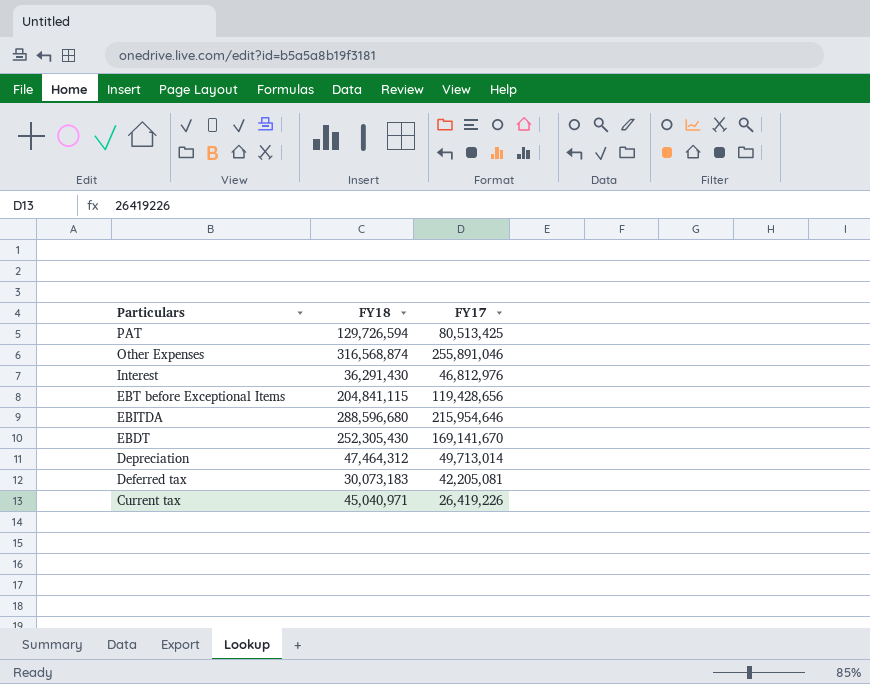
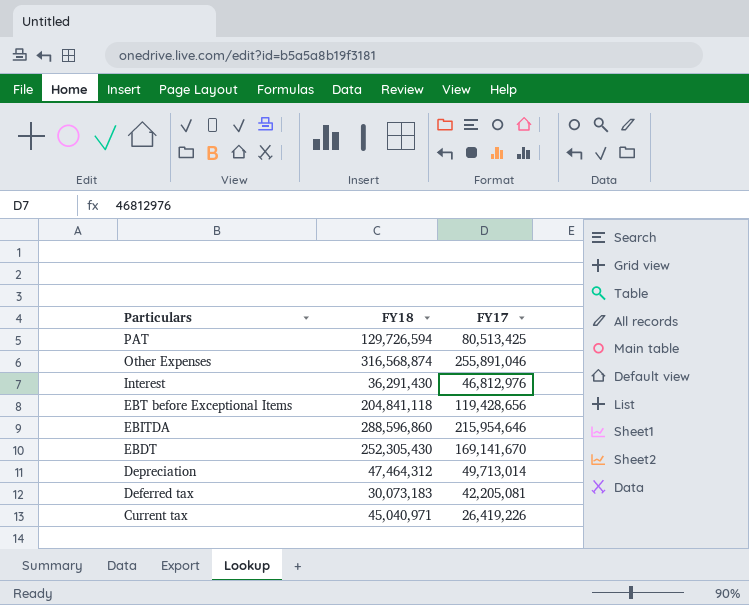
EBT before Exceptional Items | FY18: 204,841,115 -> 204,841,118
EBITDA | FY18: 288,596,680 -> 288,596,860

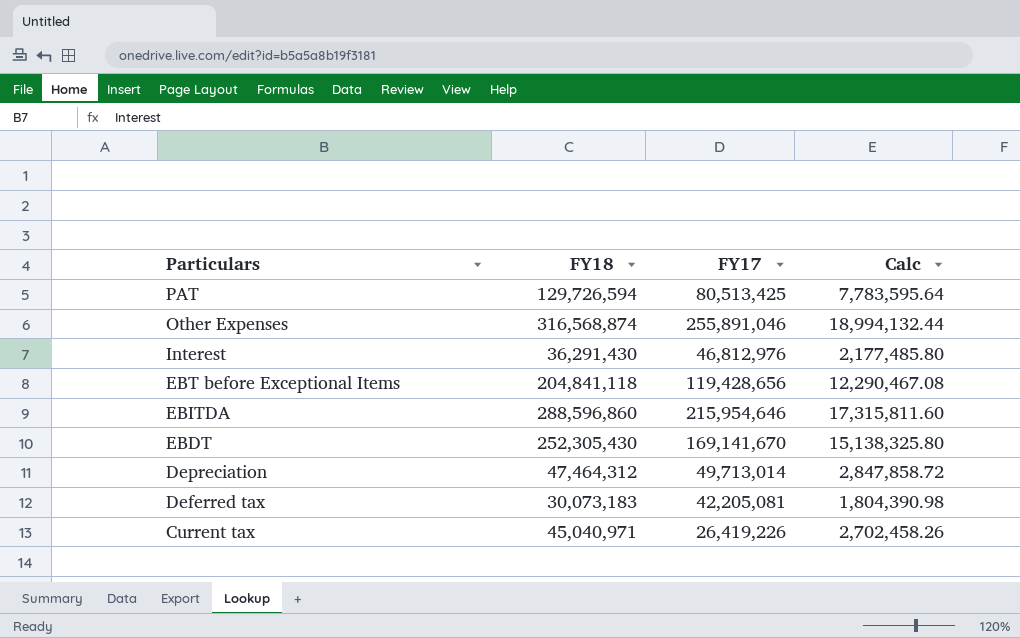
column Calc | formula: none -> [FY18] * 0.06

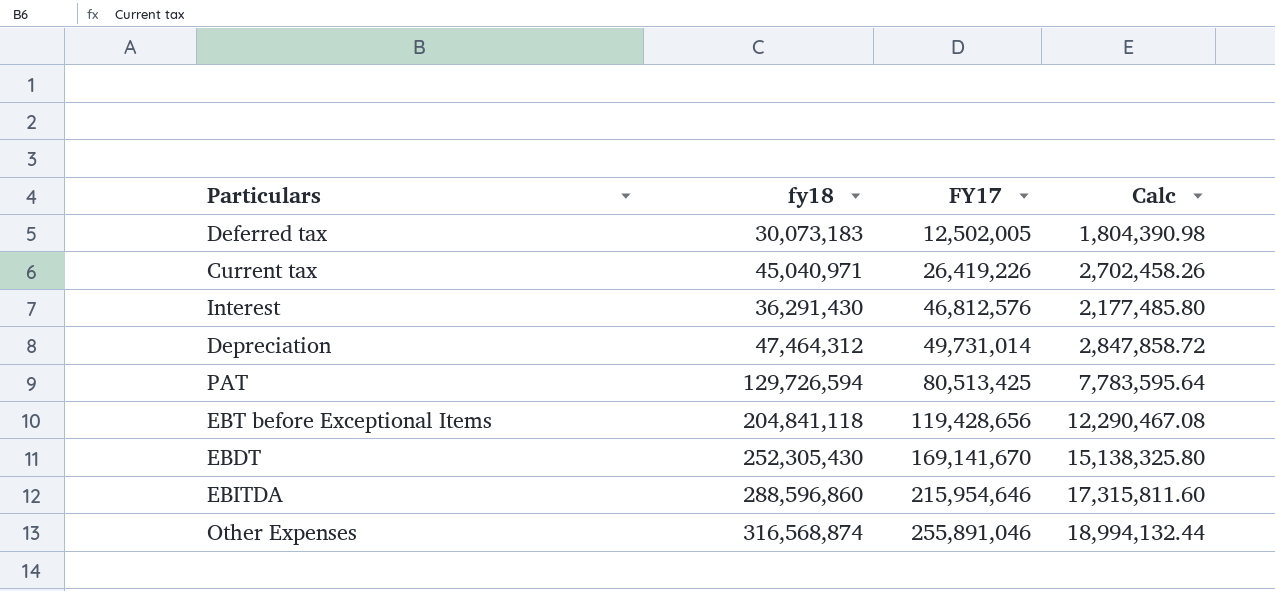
row order: Particulars descending -> FY17 ascending
column name: FY18 -> fy18
Deferred tax | FY17: 42,205,081 -> 12,502,005
Interest | FY17: 46,812,976 -> 46,812,576
Depreciation | FY17: 49,713,014 -> 49,731,014

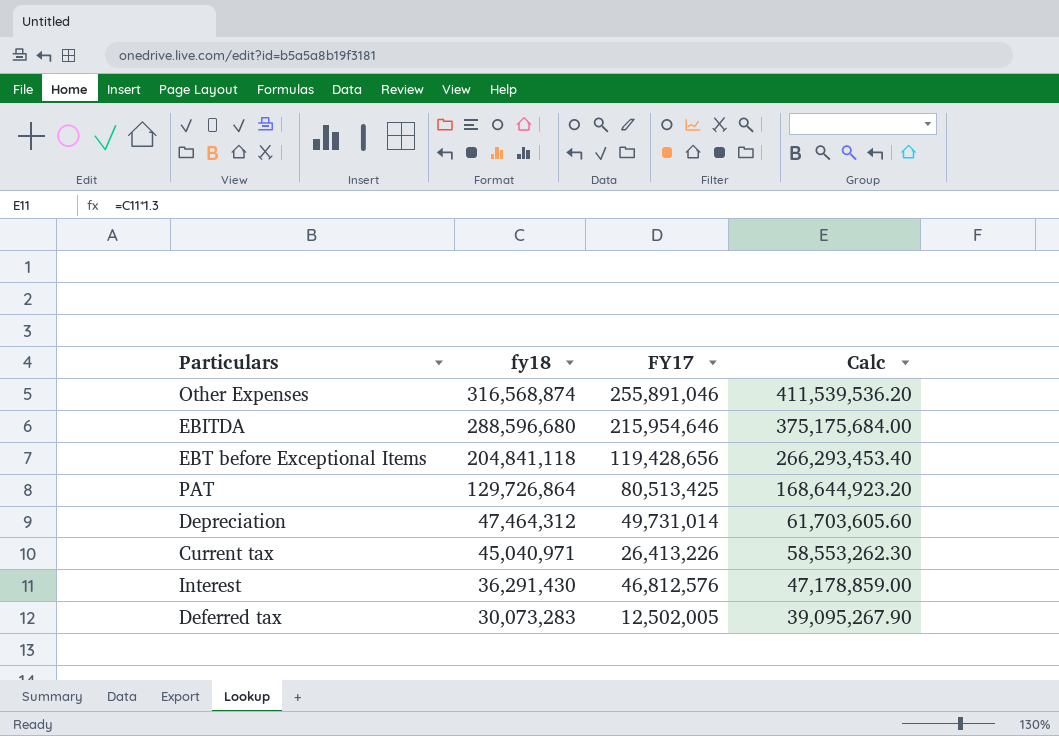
row order: FY17 ascending -> fy18 descending
column Calc | formula: [fy18] * 0.06 -> [fy18] * 1.3
row EBDT: 252,305,430 | 169,141,670 | 15,138,325.80 -> none
EBITDA | fy18: 288,596,860 -> 288,596,680
PAT | fy18: 129,726,594 -> 129,726,864
Current tax | FY17: 26,419,226 -> 26,413,226
Deferred tax | fy18: 30,073,183 -> 30,073,283

